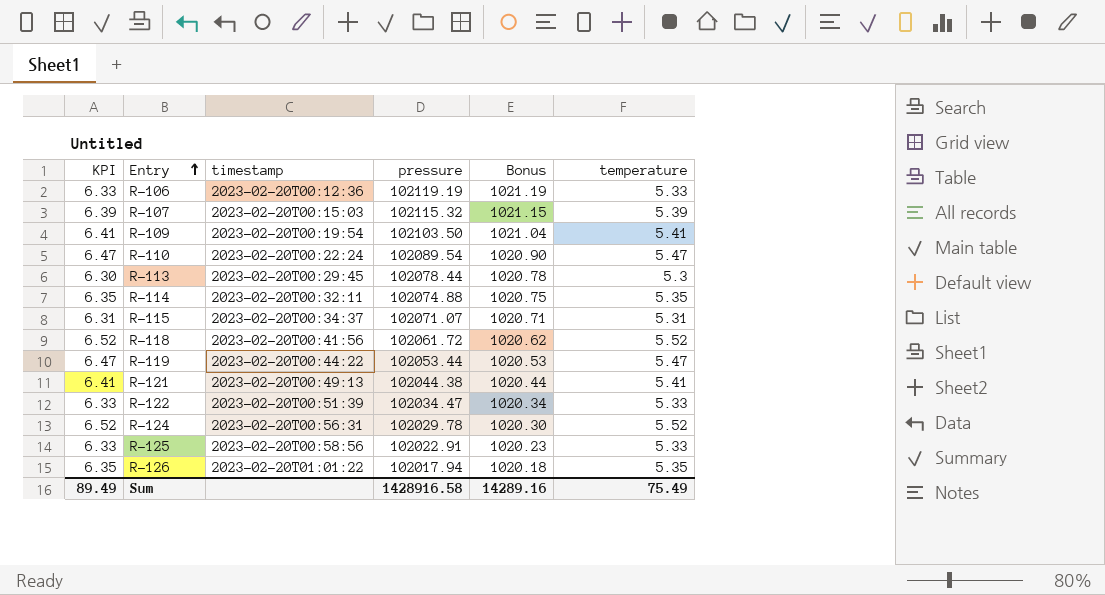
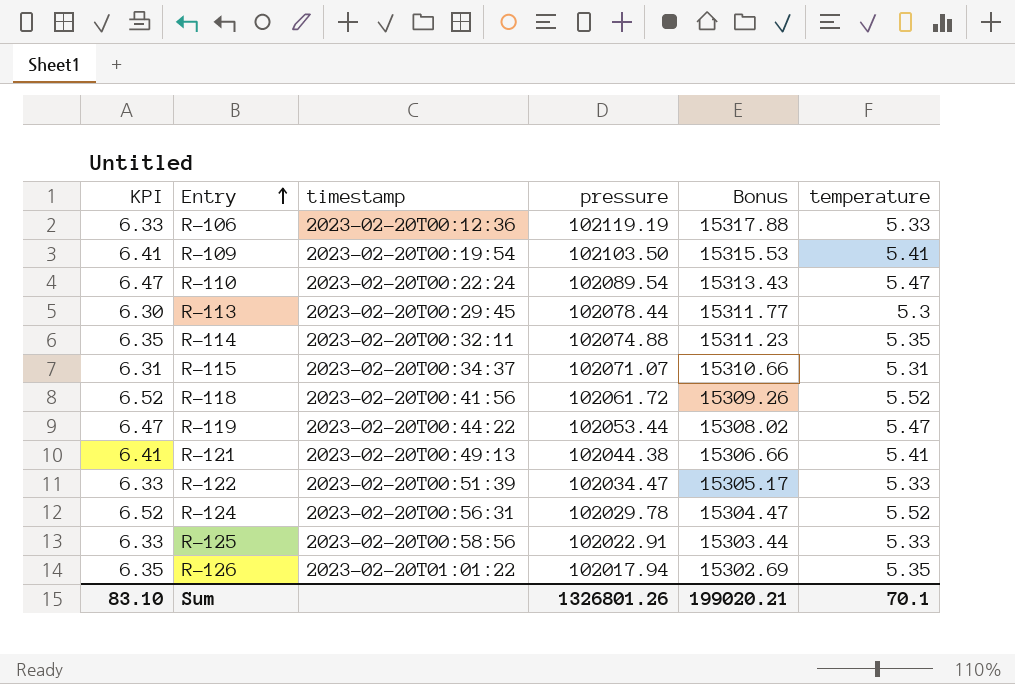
column Bonus | formula: [pressure] * 0.01 -> [pressure] * 0.15
row R-107: 6.39 | 2023-02-20T00:15:03 | 102115.32 | 1021.15 | 5.39 -> none
Sum | KPI: 89.49 -> 83.10
Sum | pressure: 1428916.58 -> 1326801.26
Sum | Bonus: 14289.16 -> 199020.21
Sum | temperature: 75.49 -> 70.1

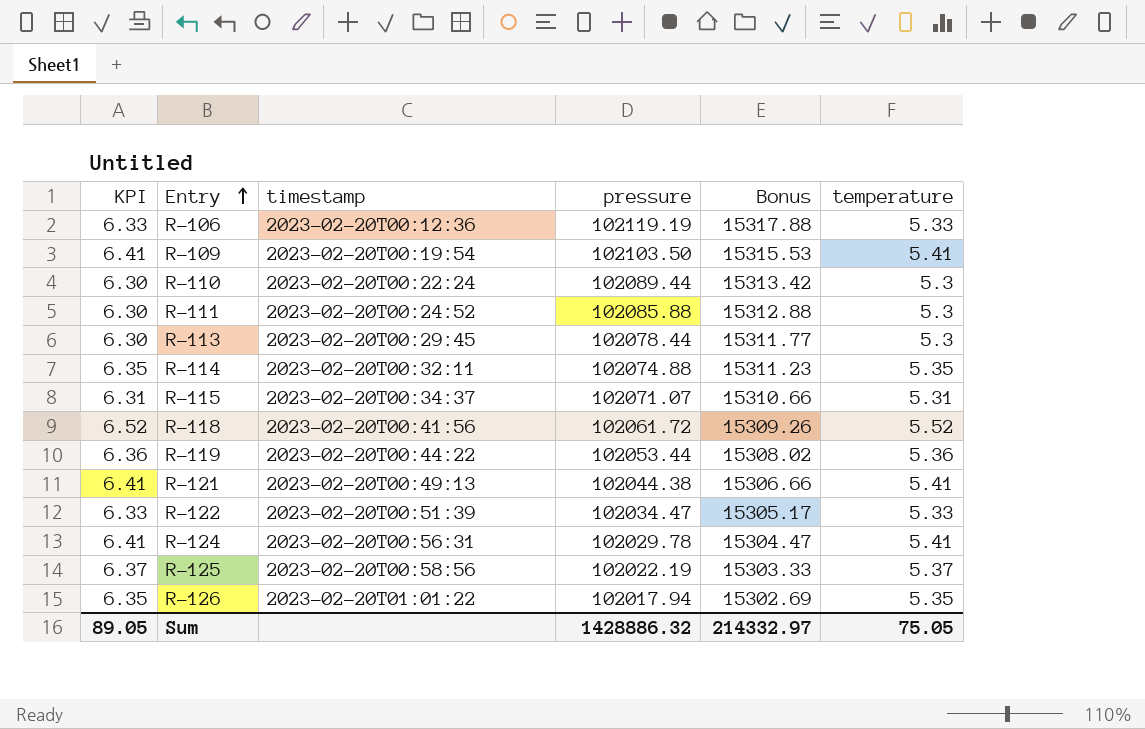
R-110 | KPI: 6.47 -> 6.30
R-110 | pressure: 102089.54 -> 102089.44
R-110 | Bonus: 15313.43 -> 15313.42
R-110 | temperature: 5.47 -> 5.3
row R-111: none -> 6.30 | 2023-02-20T00:24:52 | 102085.88 | 15312.88 | 5.3
R-119 | KPI: 6.47 -> 6.36
R-119 | temperature: 5.47 -> 5.36
R-124 | KPI: 6.52 -> 6.41
R-124 | temperature: 5.52 -> 5.41
R-125 | KPI: 6.33 -> 6.37
R-125 | pressure: 102022.91 -> 102022.19
R-125 | Bonus: 15303.44 -> 15303.33
R-125 | temperature: 5.33 -> 5.37
Sum | KPI: 83.10 -> 89.05
Sum | pressure: 1326801.26 -> 1428886.32
Sum | Bonus: 199020.21 -> 214332.97
Sum | temperature: 70.1 -> 75.05

